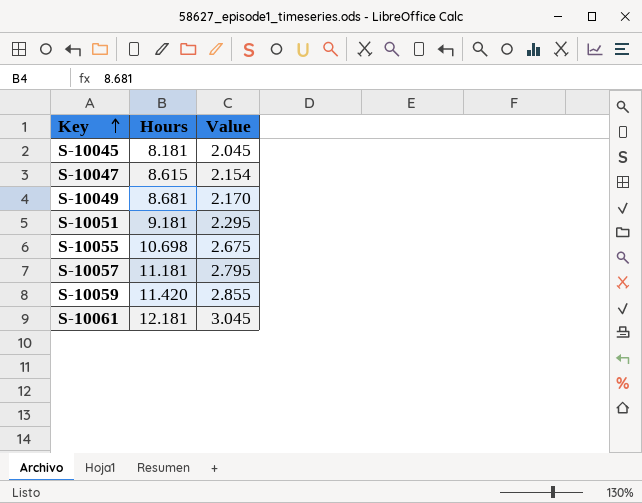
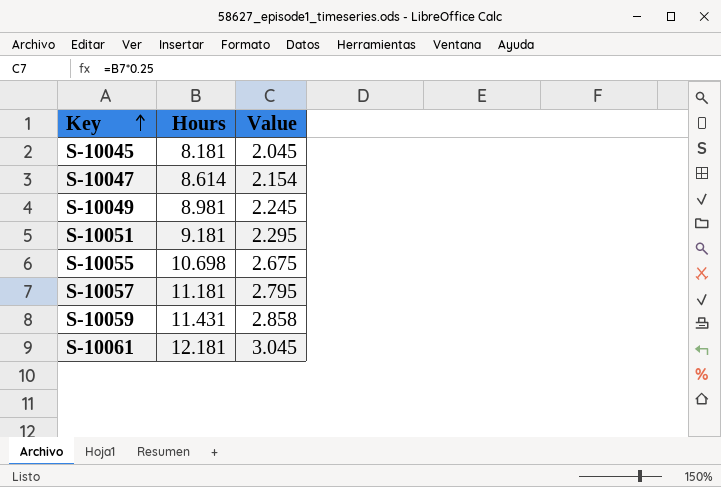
S-10047 | Hours: 8.615 -> 8.614
S-10049 | Hours: 8.681 -> 8.981
S-10049 | Value: 2.170 -> 2.245
S-10059 | Hours: 11.420 -> 11.431
S-10059 | Value: 2.855 -> 2.858

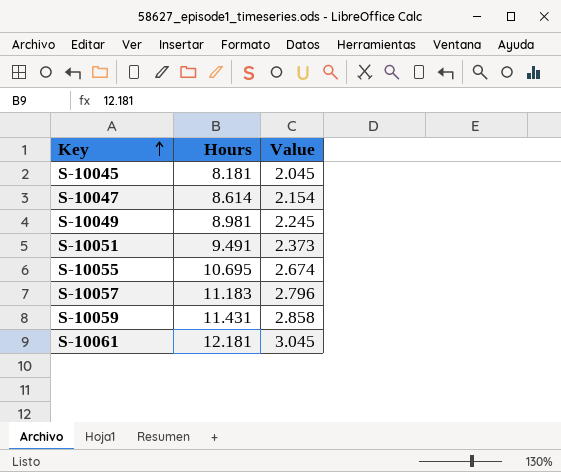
S-10051 | Hours: 9.181 -> 9.491
S-10051 | Value: 2.295 -> 2.373
S-10055 | Hours: 10.698 -> 10.695
S-10055 | Value: 2.675 -> 2.674
S-10057 | Hours: 11.181 -> 11.183
S-10057 | Value: 2.795 -> 2.796

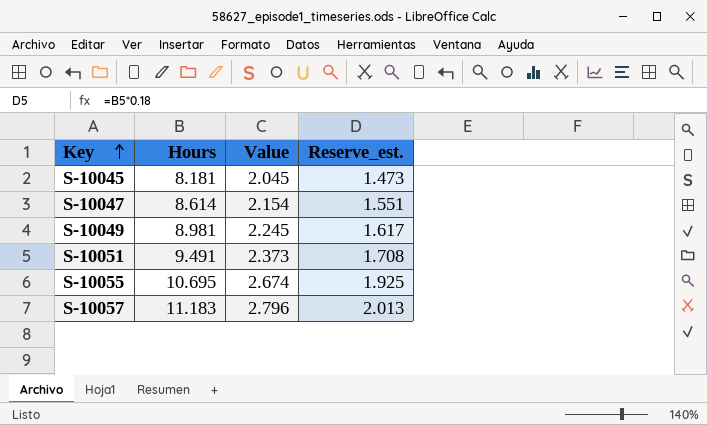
column Reserve_est. | formula: none -> [Hours] * 0.18
row S-10059: 11.431 | 2.858 -> none
row S-10061: 12.181 | 3.045 -> none

